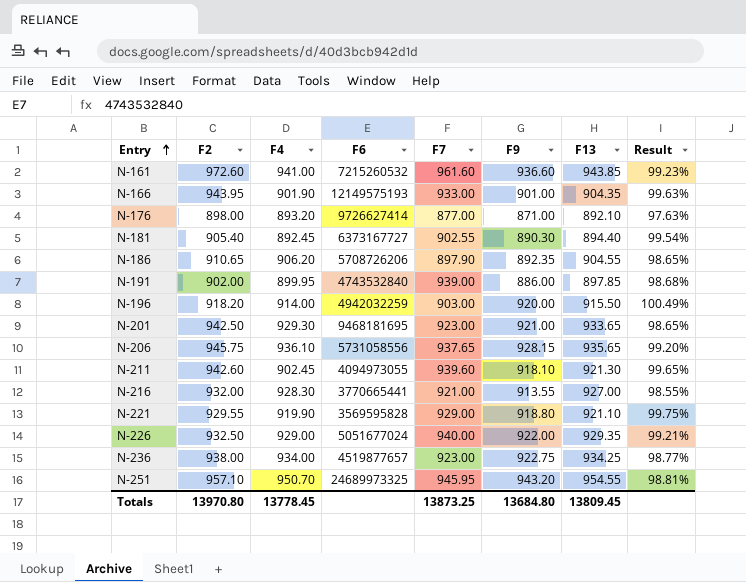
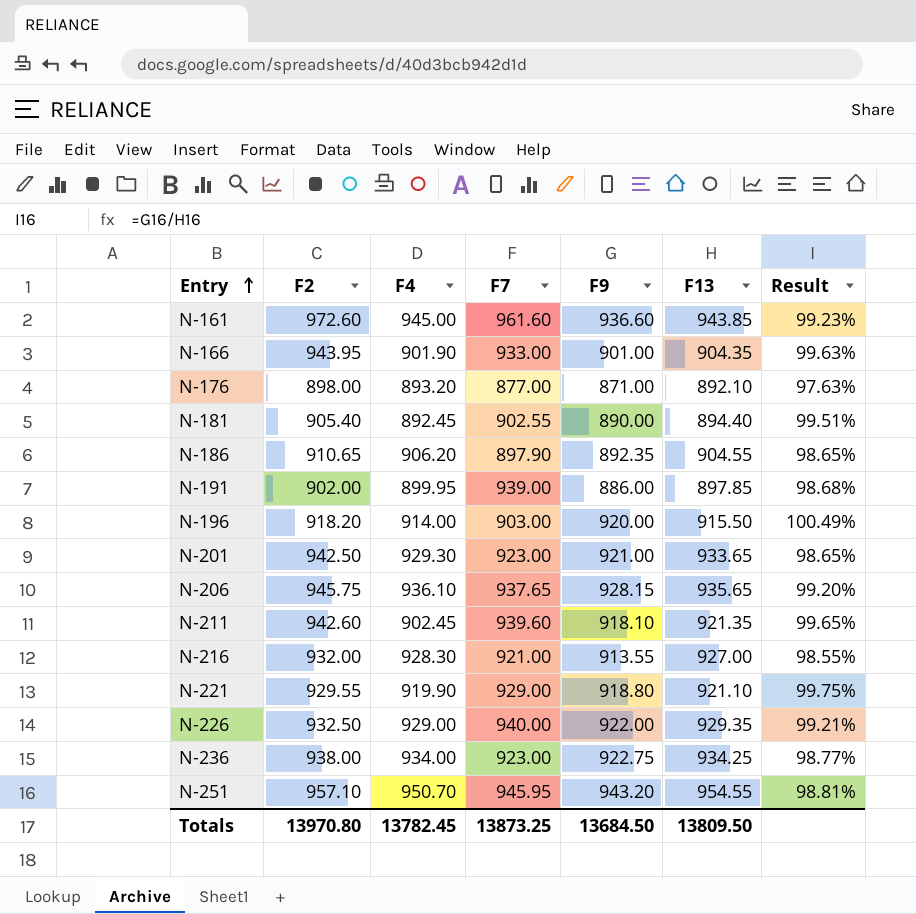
column F6 | position: 4 -> none
N-161 | F4: 941.00 -> 945.00
N-181 | F9: 890.30 -> 890.00
N-181 | Result: 99.54% -> 99.51%
N-211 | F13: 921.30 -> 921.35
Totals | F4: 13778.45 -> 13782.45
Totals | F9: 13684.80 -> 13684.50
Totals | F13: 13809.45 -> 13809.50

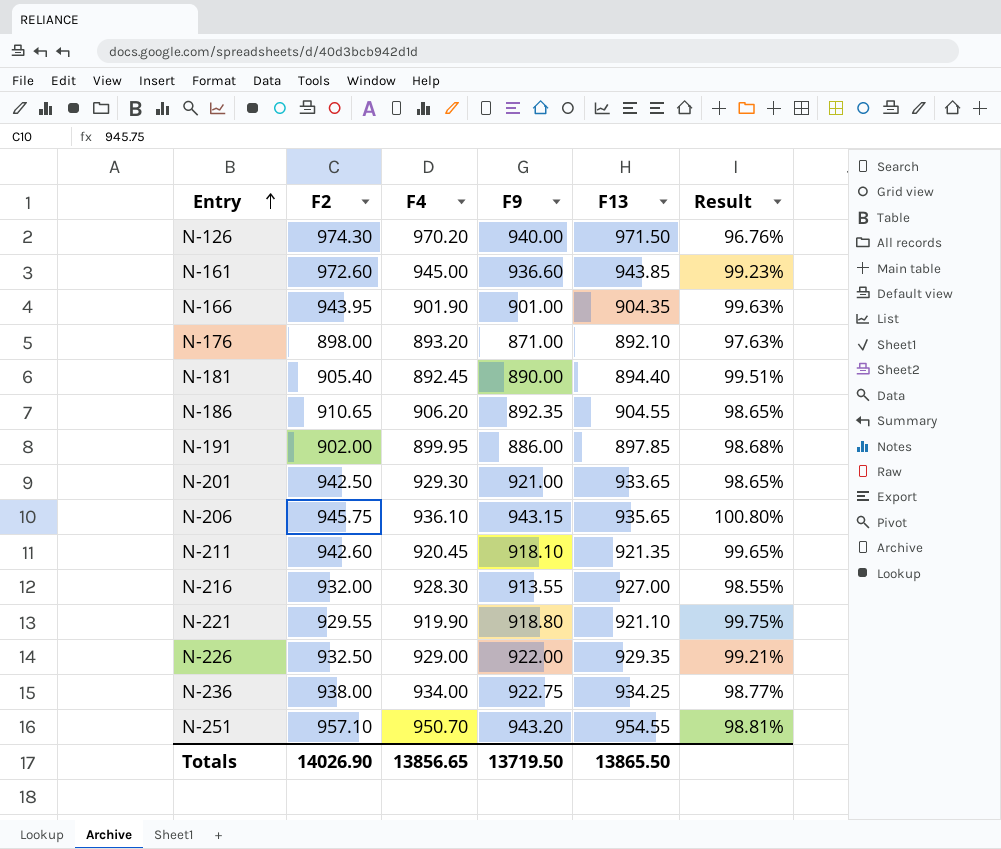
column F7 | position: 4 -> none
row N-196: 918.20 | 914.00 | 903.00 | 920.00 | 915.50 | 100.49% -> none
row N-126: none -> 974.30 | 970.20 | 940.00 | 971.50 | 96.76%
N-206 | F9: 928.15 -> 943.15
N-206 | Result: 99.20% -> 100.80%
N-211 | F4: 902.45 -> 920.45
Totals | F2: 13970.80 -> 14026.90
Totals | F4: 13782.45 -> 13856.65
Totals | F9: 13684.50 -> 13719.50
Totals | F13: 13809.50 -> 13865.50

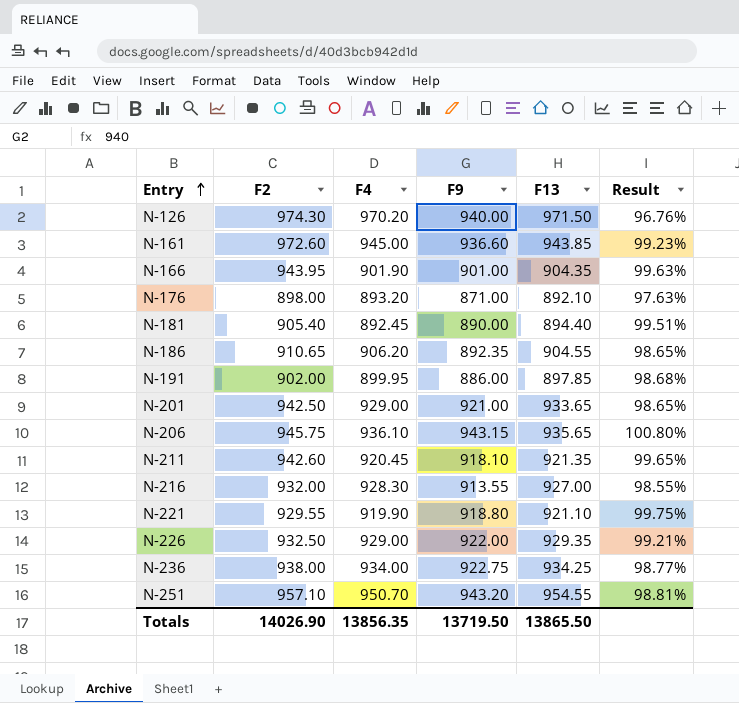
N-201 | F4: 929.30 -> 929.00
Totals | F4: 13856.65 -> 13856.35

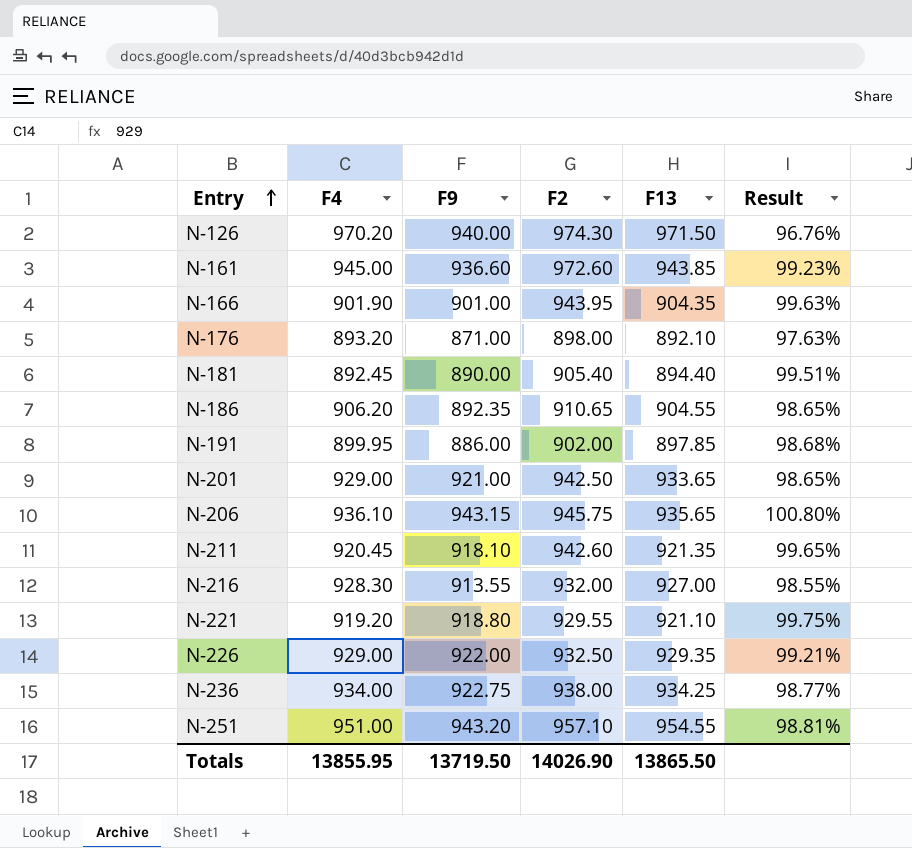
column F2 | position: 2 -> 4
N-221 | F4: 919.90 -> 919.20
N-251 | F4: 950.70 -> 951.00
Totals | F4: 13856.35 -> 13855.95

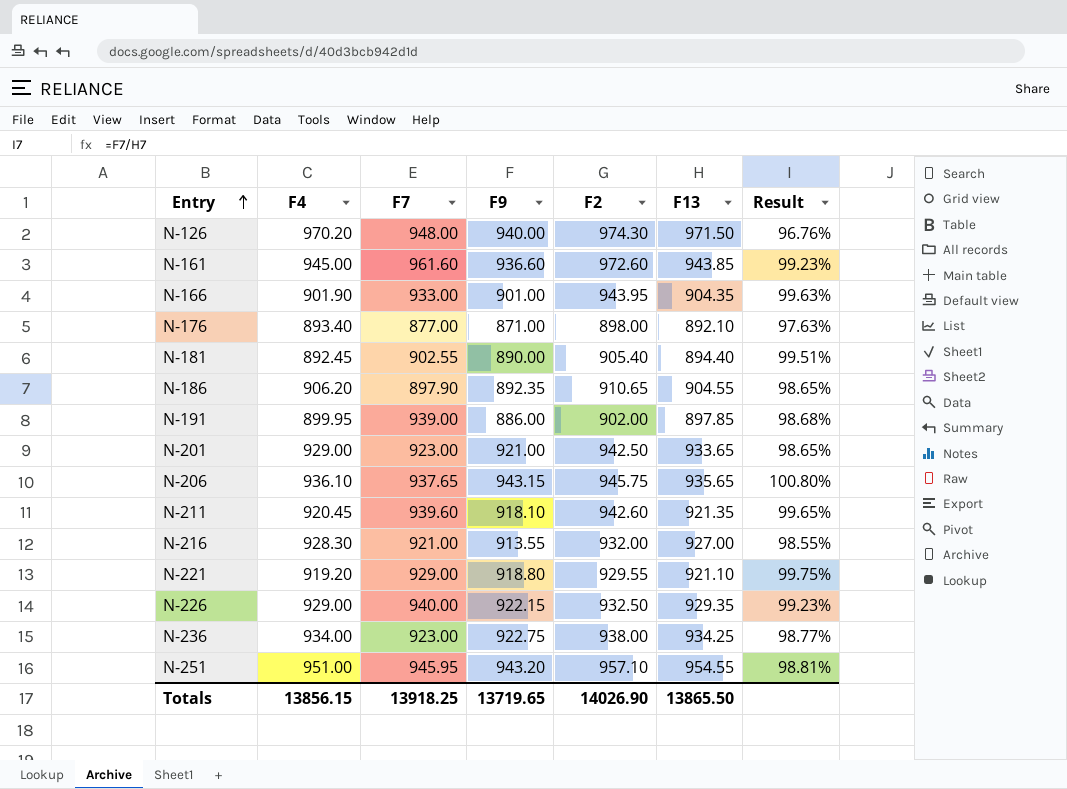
column F7 | position: none -> 3
N-176 | F4: 893.20 -> 893.40
N-226 | F9: 922.00 -> 922.15
N-226 | Result: 99.21% -> 99.23%
Totals | F4: 13855.95 -> 13856.15
Totals | F9: 13719.50 -> 13719.65

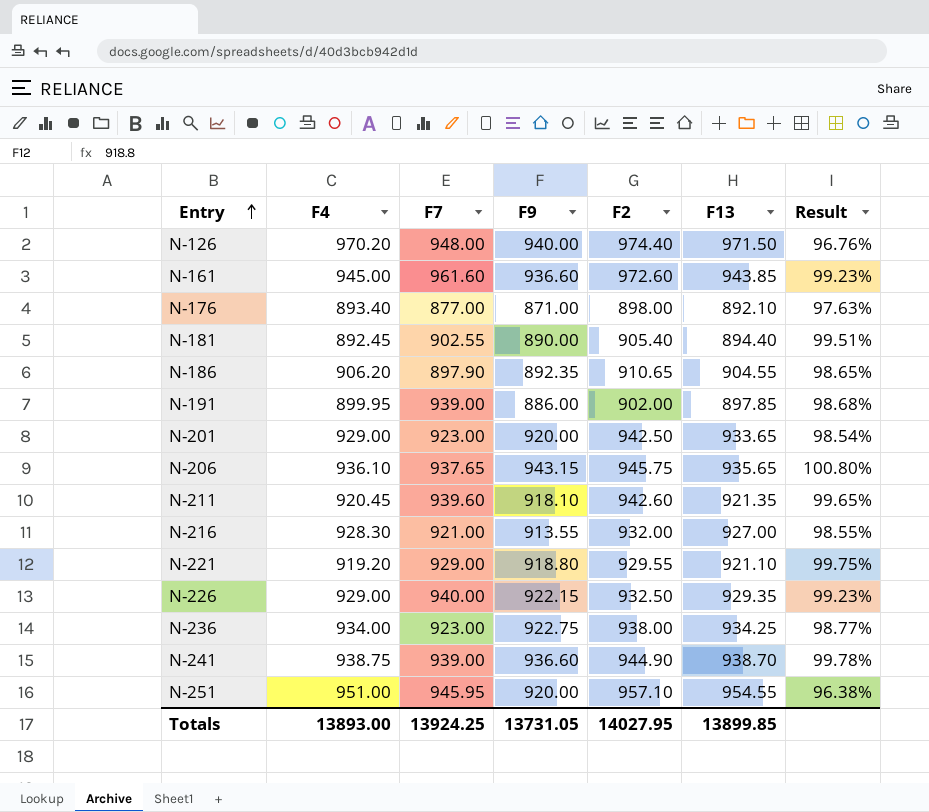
row N-166: 901.90 | 933.00 | 901.00 | 943.95 | 904.35 | 99.63% -> none
N-126 | F2: 974.30 -> 974.40
N-201 | F9: 921.00 -> 920.00
N-201 | Result: 98.65% -> 98.54%
row N-241: none -> 938.75 | 939.00 | 936.60 | 944.90 | 938.70 | 99.78%
N-251 | F9: 943.20 -> 920.00
N-251 | Result: 98.81% -> 96.38%
Totals | F4: 13856.15 -> 13893.00
Totals | F7: 13918.25 -> 13924.25
Totals | F9: 13719.65 -> 13731.05
Totals | F2: 14026.90 -> 14027.95
Totals | F13: 13865.50 -> 13899.85

